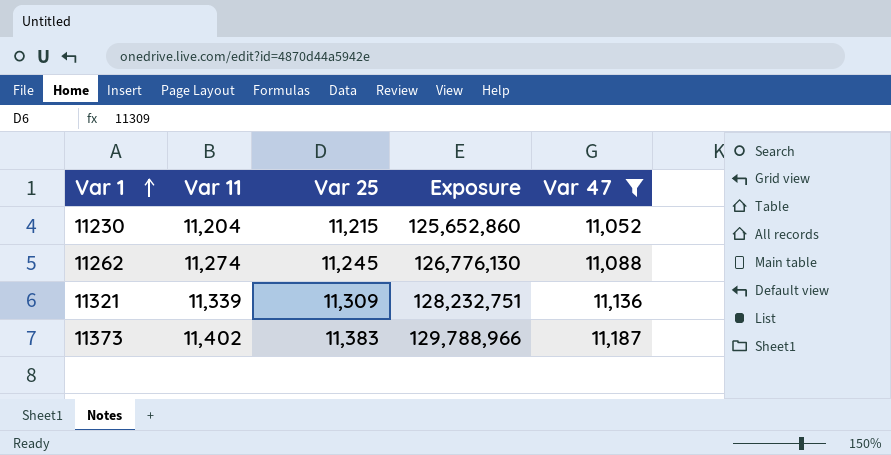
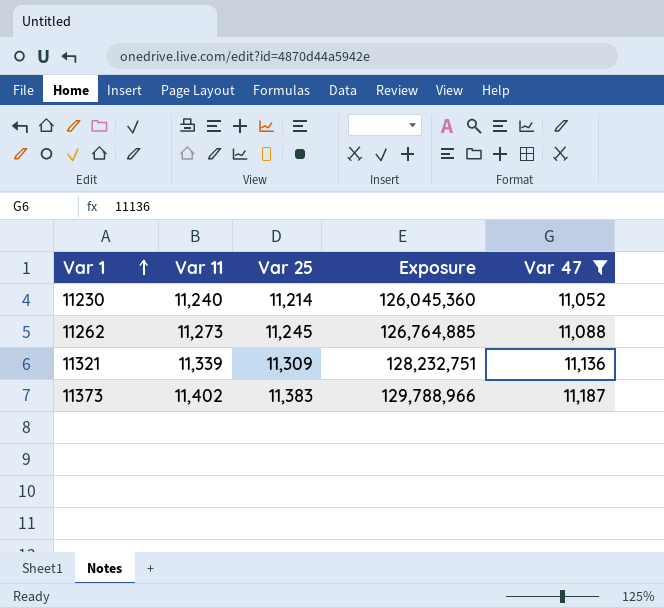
11230 | Var 11: 11,204 -> 11,240
11230 | Var 25: 11,215 -> 11,214
11230 | Exposure: 125,652,860 -> 126,045,360
11262 | Var 11: 11,274 -> 11,273
11262 | Exposure: 126,776,130 -> 126,764,885

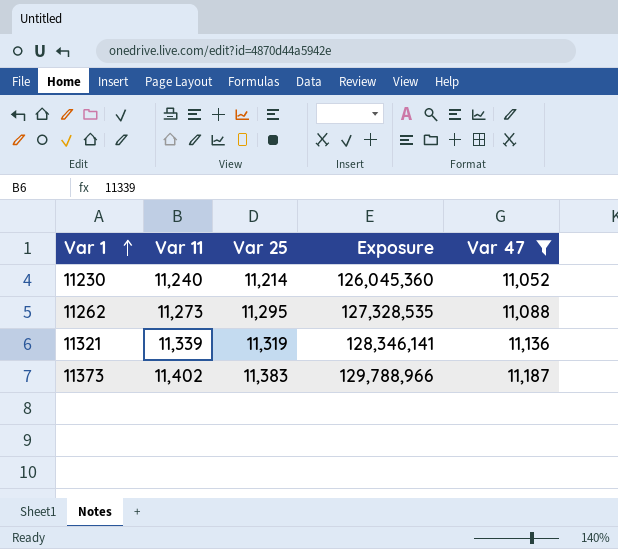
11262 | Var 25: 11,245 -> 11,295
11262 | Exposure: 126,764,885 -> 127,328,535
11321 | Var 25: 11,309 -> 11,319
11321 | Exposure: 128,232,751 -> 128,346,141

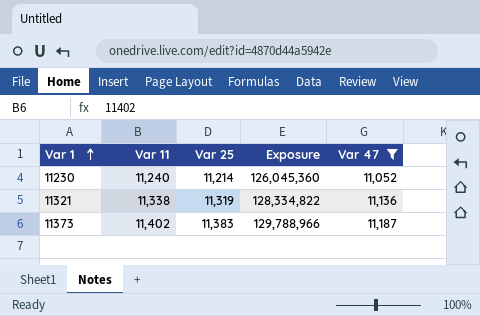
row 11262: 11,273 | 11,295 | 127,328,535 | 11,088 -> none
11321 | Var 11: 11,339 -> 11,338
11321 | Exposure: 128,346,141 -> 128,334,822

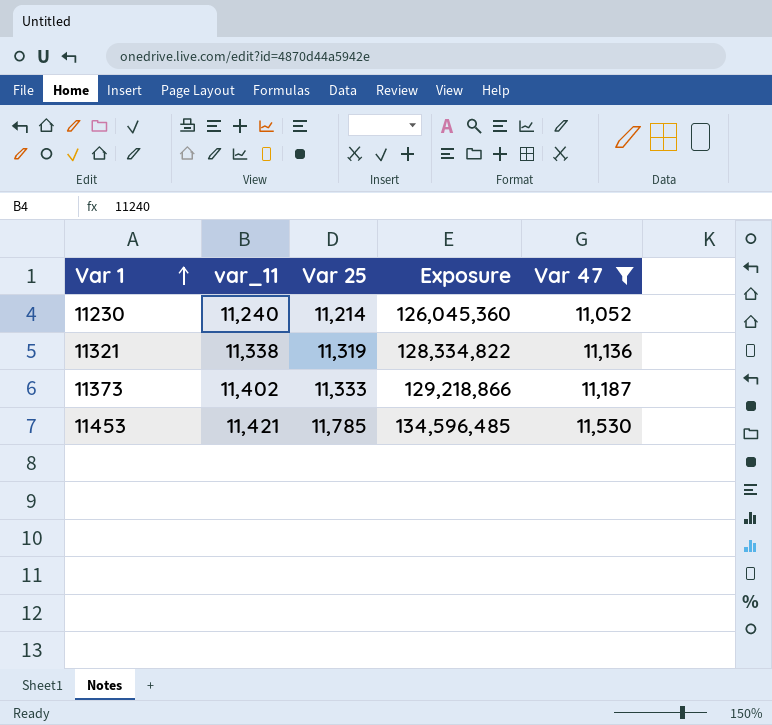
column name: Var 11 -> var_11
11373 | Var 25: 11,383 -> 11,333
11373 | Exposure: 129,788,966 -> 129,218,866
row 11453: none -> 11,421 | 11,785 | 134,596,485 | 11,530

